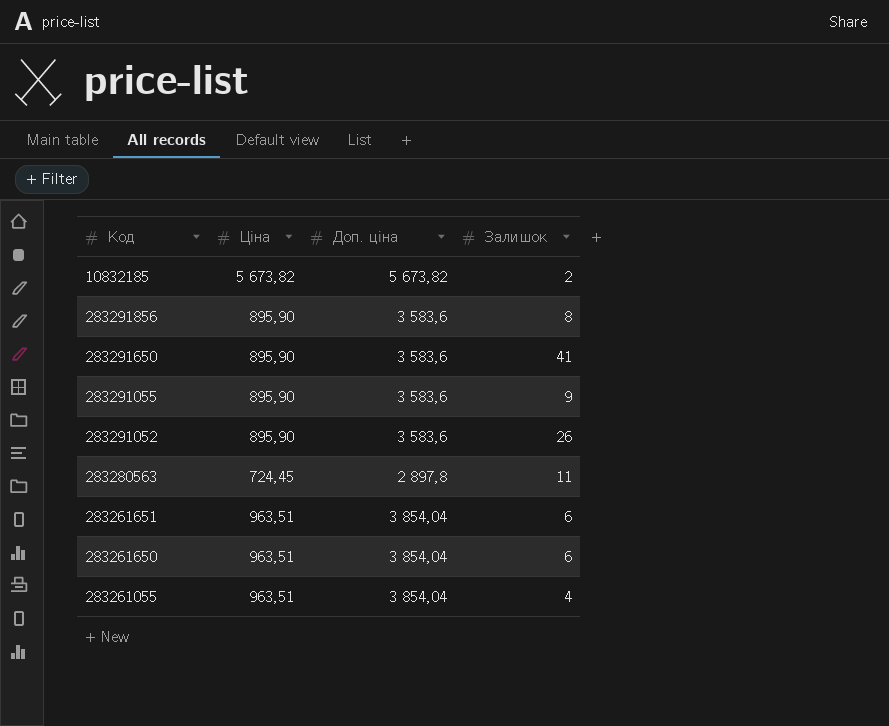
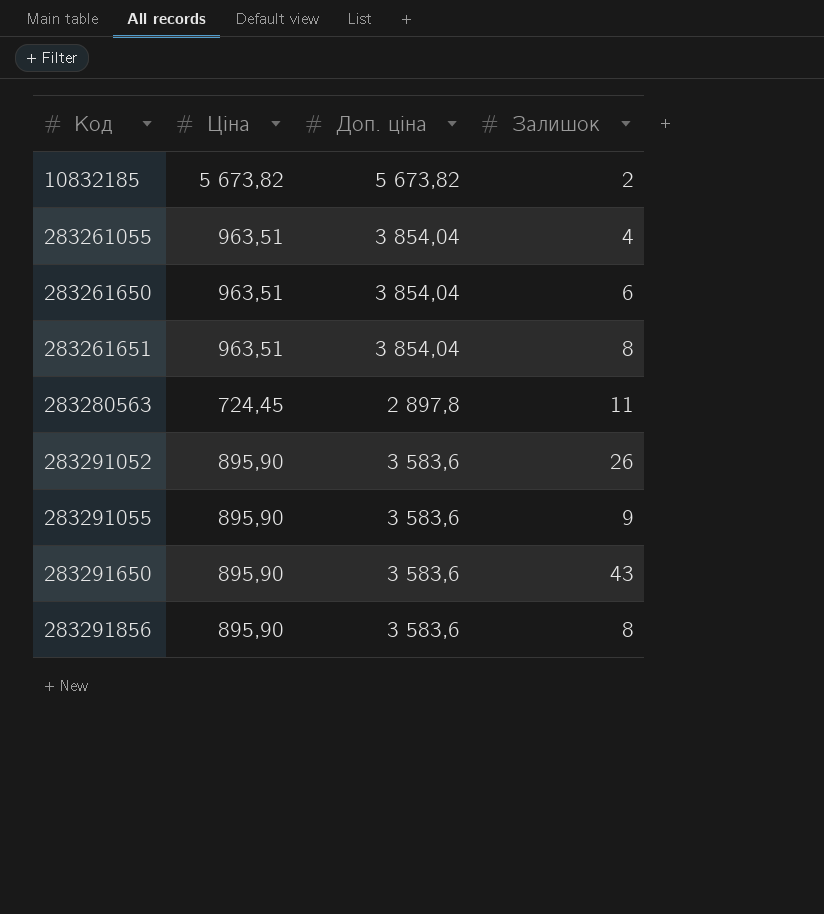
row order: none -> Код ascending
283261651 | Залишок: 6 -> 8
283291650 | Залишок: 41 -> 43

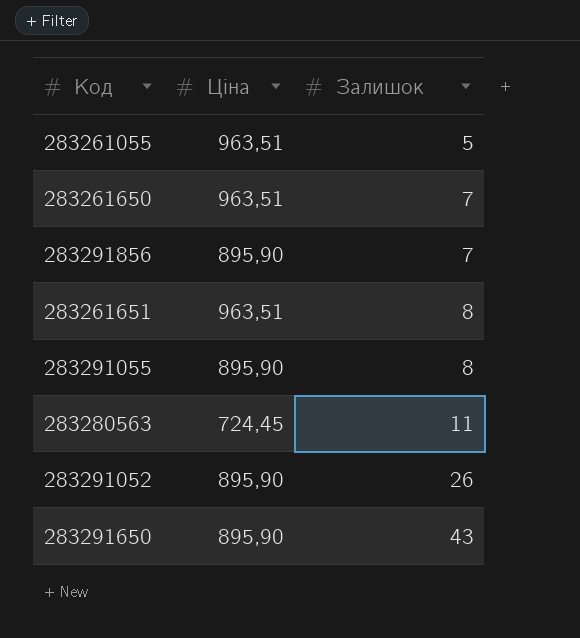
row order: Код ascending -> Залишок ascending
column Доп. ціна | position: 3 -> none
row 10832185: 5 673,82 | 5 673,82 | 2 -> none
283261055 | Залишок: 4 -> 5
283261650 | Залишок: 6 -> 7
283291856 | Залишок: 8 -> 7
283291055 | Залишок: 9 -> 8

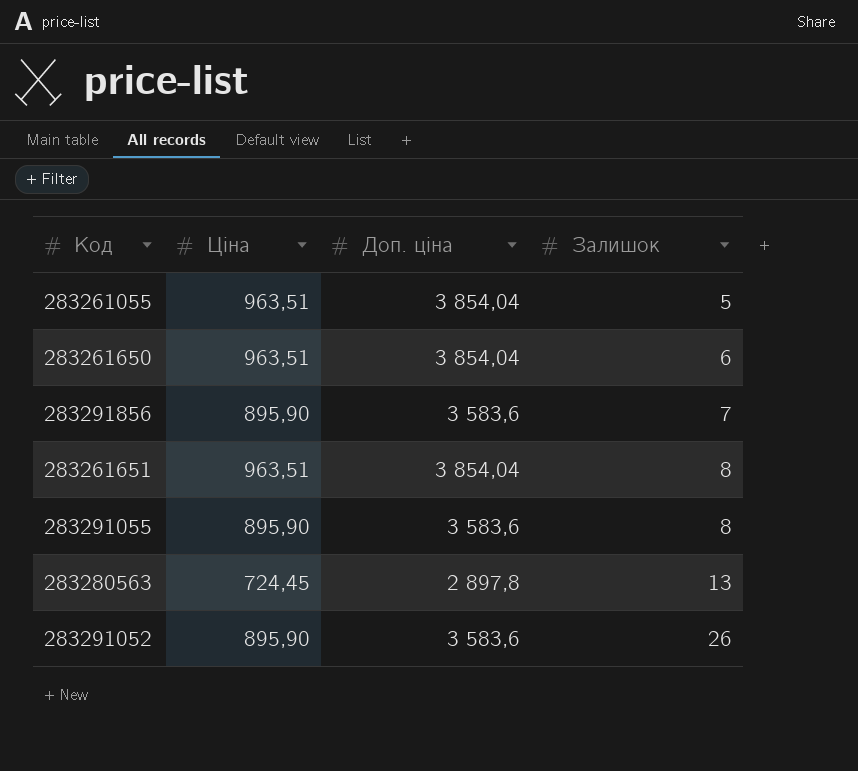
column Доп. ціна | position: none -> 3
row 283291650: 895,90 | 43 -> none
283261650 | Залишок: 7 -> 6
283280563 | Залишок: 11 -> 13

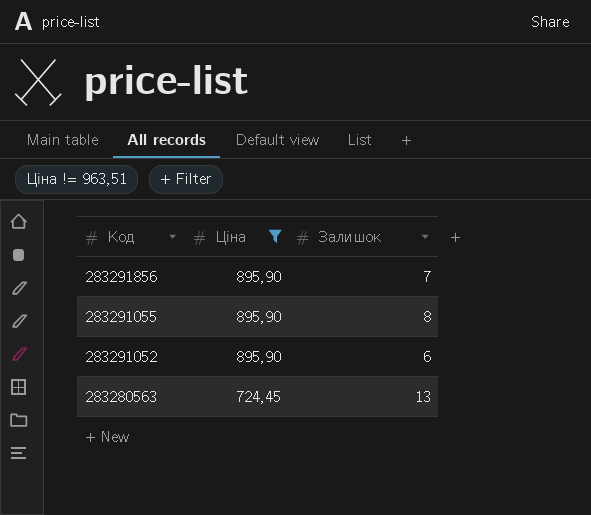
filter: none -> Ціна != 963,51
row order: Залишок ascending -> Код descending
column Доп. ціна | position: 3 -> none
283291052 | Залишок: 26 -> 6

